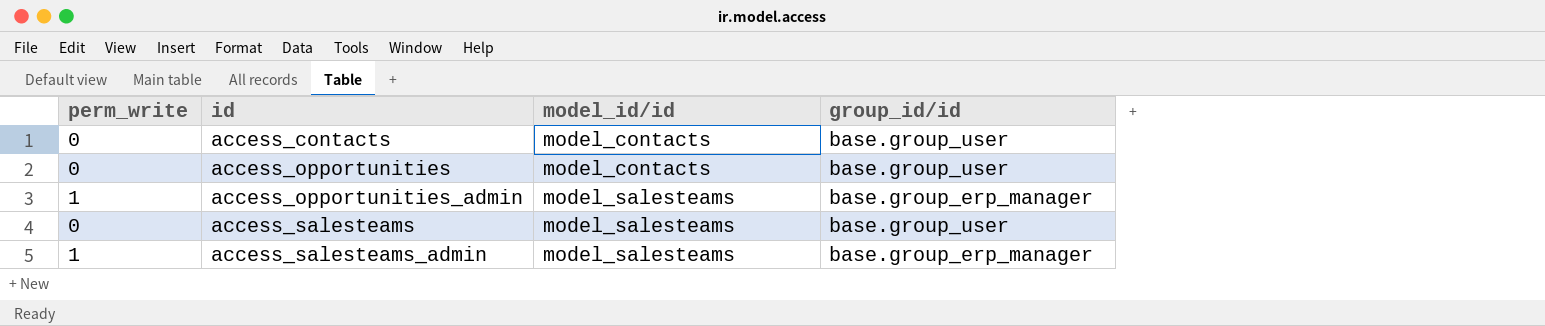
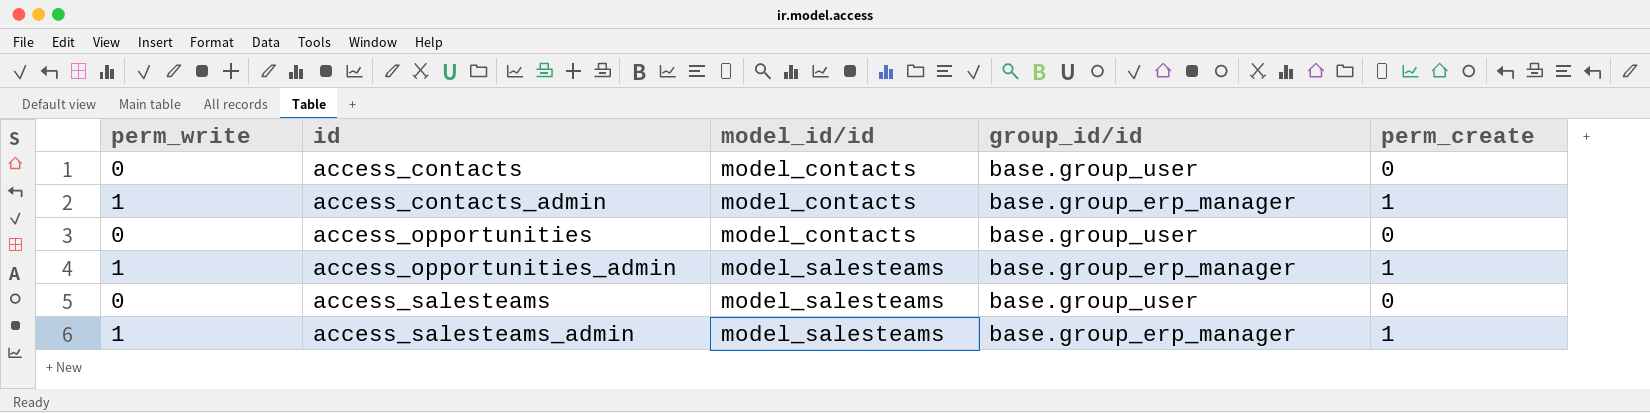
column perm_create | position: none -> 5
row access_contacts_admin: none -> 1 | model_contacts | base.group_erp_manager | 1

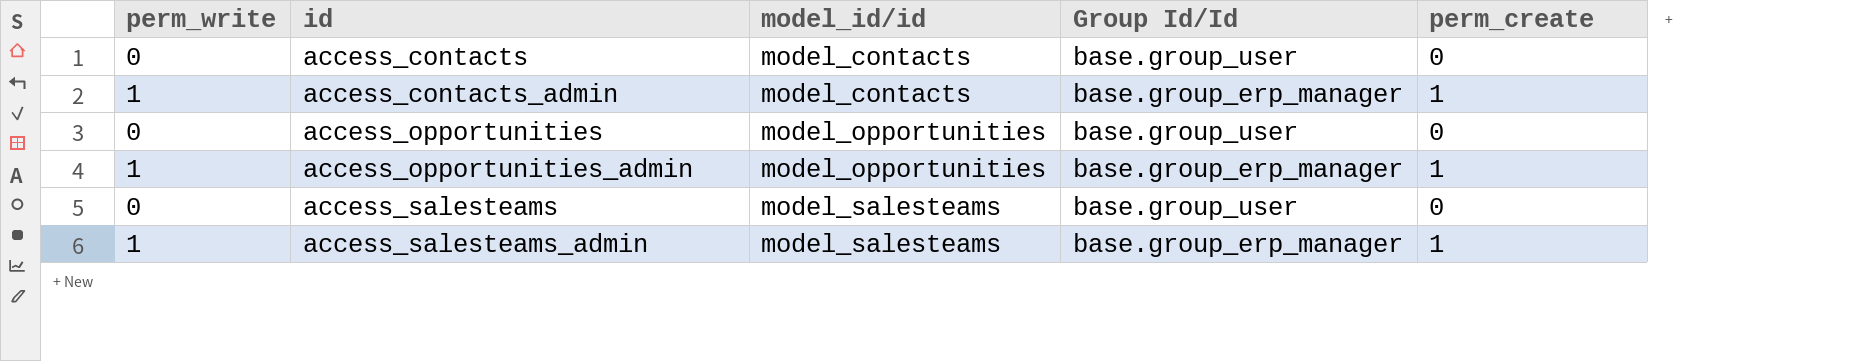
column name: group_id/id -> Group Id/Id
access_opportunities | model_id/id: model_contacts -> model_opportunities
access_opportunities_admin | model_id/id: model_salesteams -> model_opportunities

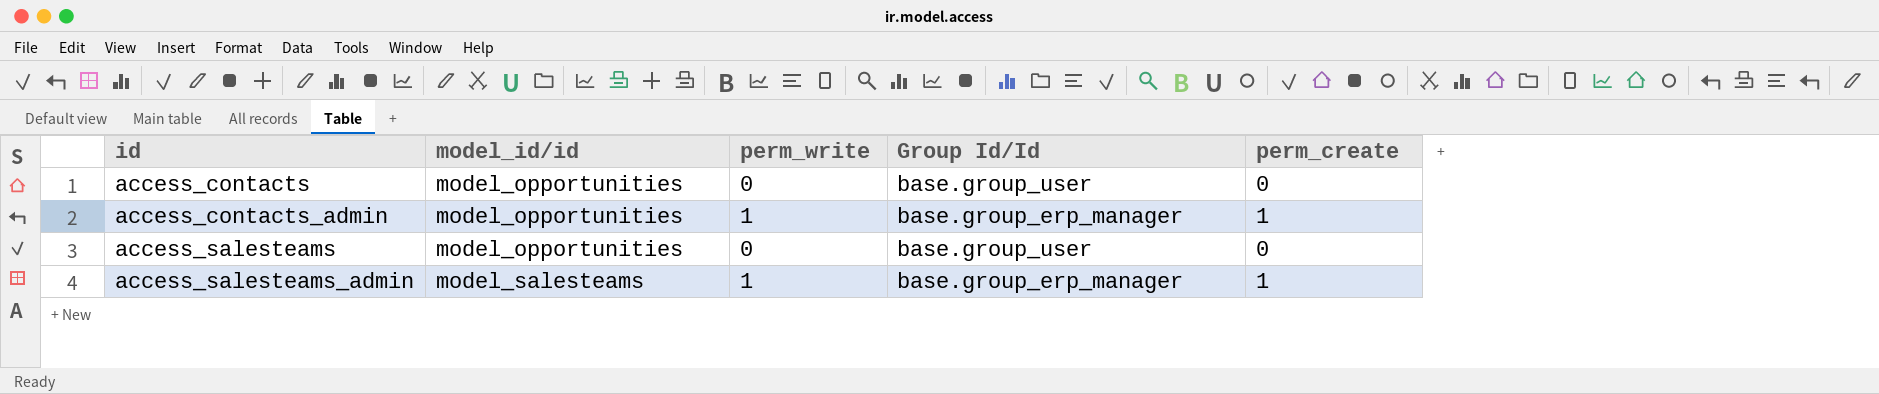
column perm_write | position: 1 -> 3
row access_opportunities: 0 | model_opportunities | base.group_user | 0 -> none
row access_opportunities_admin: 1 | model_opportunities | base.group_erp_manager | 1 -> none
access_contacts | model_id/id: model_contacts -> model_opportunities
access_contacts_admin | model_id/id: model_contacts -> model_opportunities
access_salesteams | model_id/id: model_salesteams -> model_opportunities

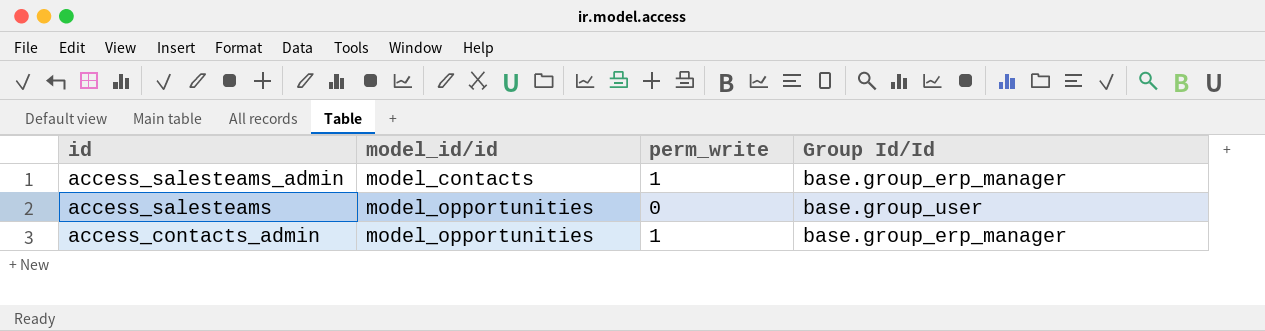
row order: id ascending -> id descending
column perm_create | position: 5 -> none
row access_contacts: model_opportunities | 0 | base.group_user | 0 -> none
access_salesteams_admin | model_id/id: model_salesteams -> model_contacts

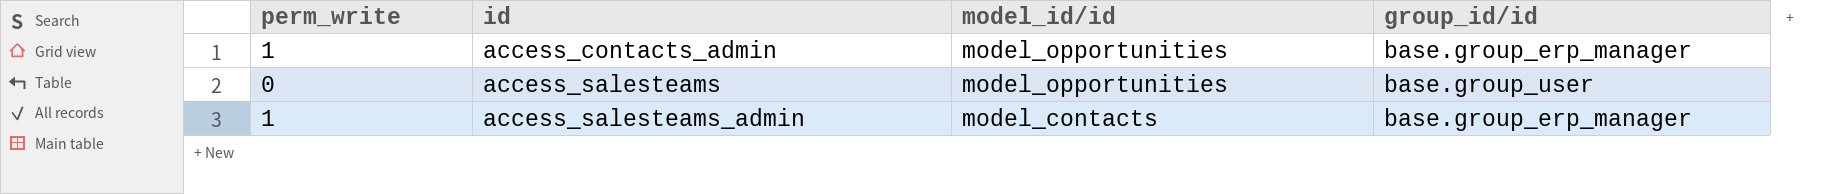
row order: id descending -> id ascending
column perm_write | position: 3 -> 1
column name: Group Id/Id -> group_id/id

